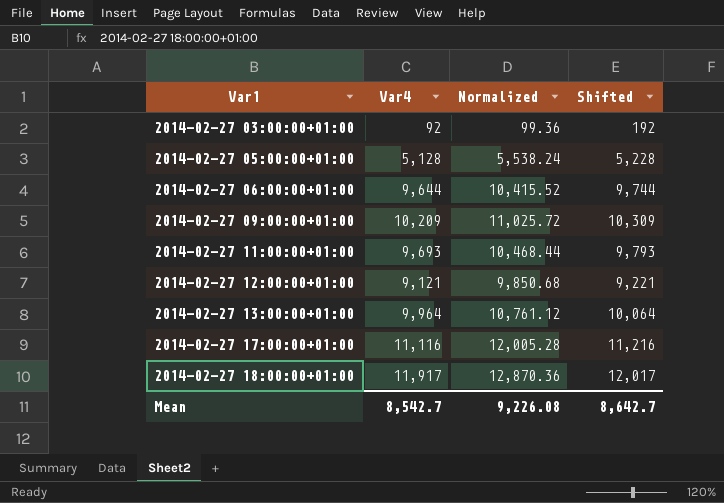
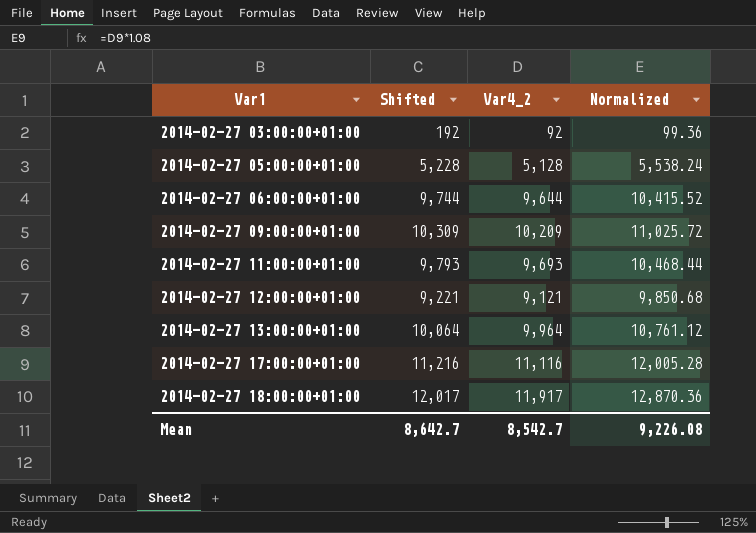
column Shifted | position: 4 -> 2
column name: Var4 -> Var4_2

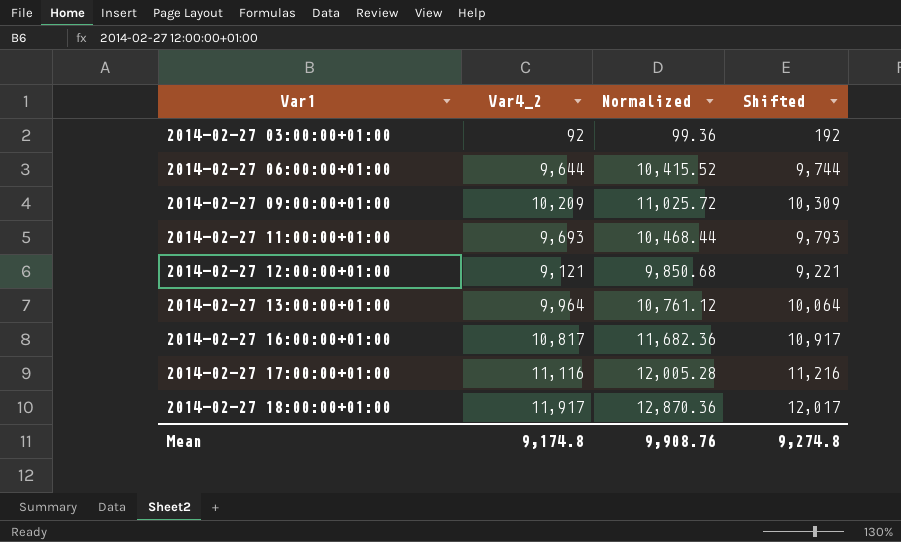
column Shifted | position: 2 -> 4
row 2014-02-27 05:00:00+01:00: 5,228 | 5,128 | 5,538.24 -> none
row 2014-02-27 16:00:00+01:00: none -> 10,817 | 11,682.36 | 10,917
Mean | Var4_2: 8,542.7 -> 9,174.8
Mean | Normalized: 9,226.08 -> 9,908.76
Mean | Shifted: 8,642.7 -> 9,274.8

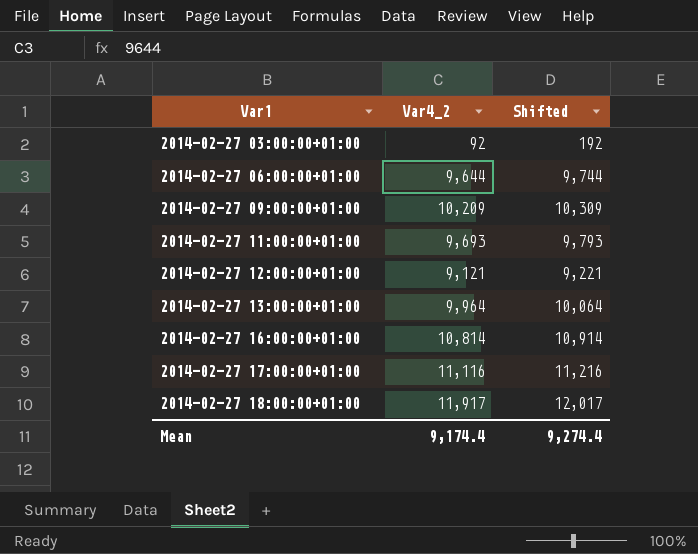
column Normalized | formula: [Var4_2] * 1.08 -> none
2014-02-27 16:00:00+01:00 | Var4_2: 10,817 -> 10,814
2014-02-27 16:00:00+01:00 | Shifted: 10,917 -> 10,914
Mean | Var4_2: 9,174.8 -> 9,174.4
Mean | Shifted: 9,274.8 -> 9,274.4

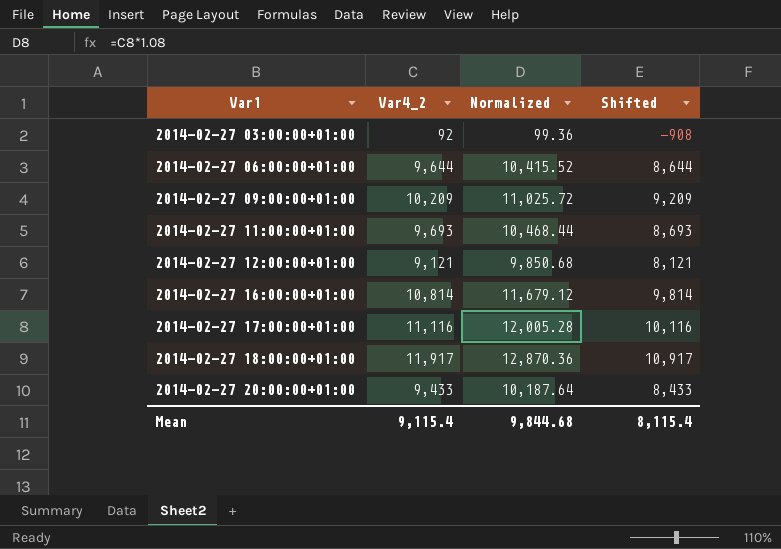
column Normalized | formula: none -> [Var4_2] * 1.08
column Shifted | formula: [Var4_2] + 100 -> [Var4_2] - 1000
row 2014-02-27 13:00:00+01:00: 9,964 | 10,064 -> none
row 2014-02-27 20:00:00+01:00: none -> 9,433 | 10,187.64 | 8,433
Mean | Var4_2: 9,174.4 -> 9,115.4
Mean | Shifted: 9,274.4 -> 8,115.4

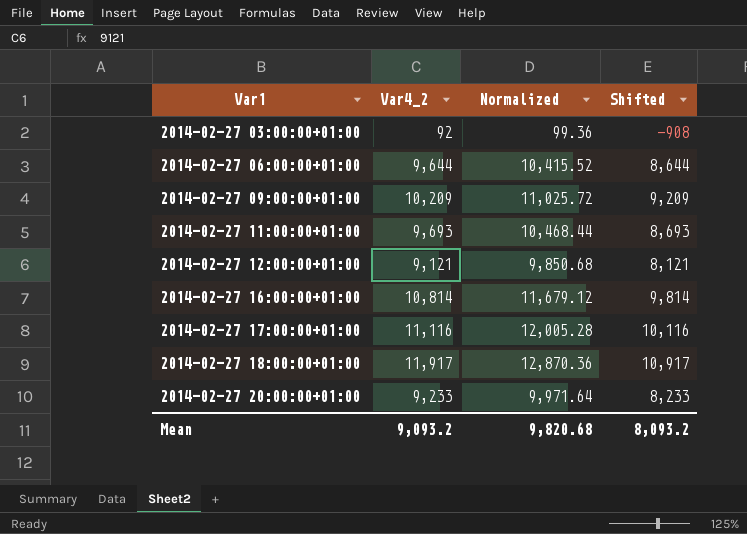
2014-02-27 20:00:00+01:00 | Var4_2: 9,433 -> 9,233
2014-02-27 20:00:00+01:00 | Normalized: 10,187.64 -> 9,971.64
2014-02-27 20:00:00+01:00 | Shifted: 8,433 -> 8,233
Mean | Var4_2: 9,115.4 -> 9,093.2
Mean | Normalized: 9,844.68 -> 9,820.68
Mean | Shifted: 8,115.4 -> 8,093.2

